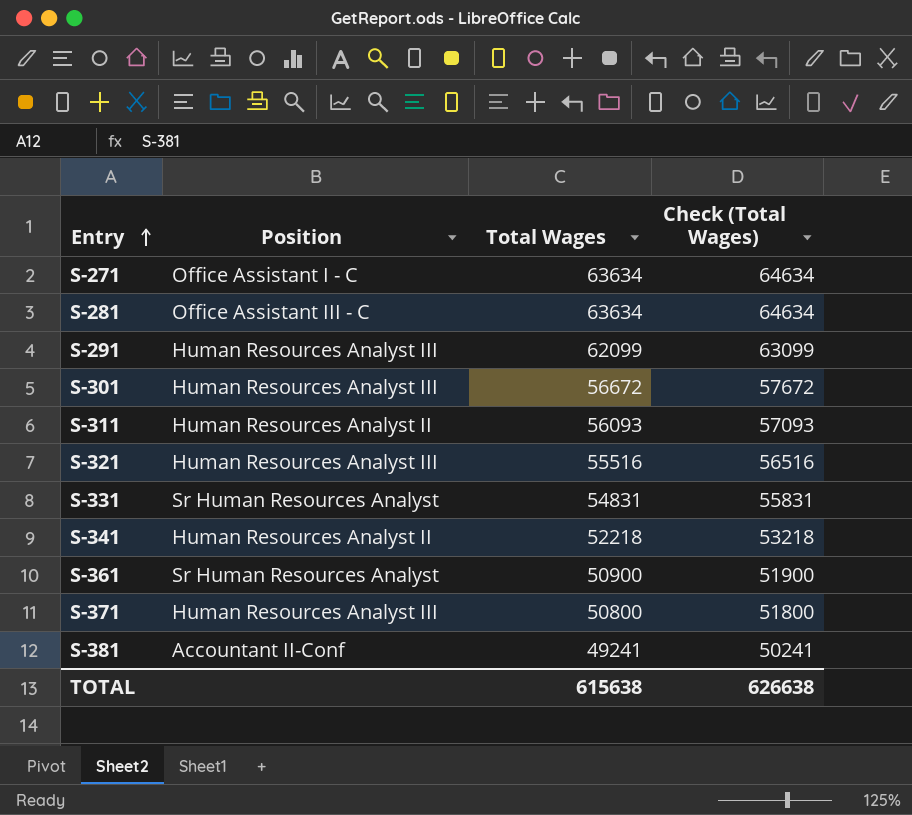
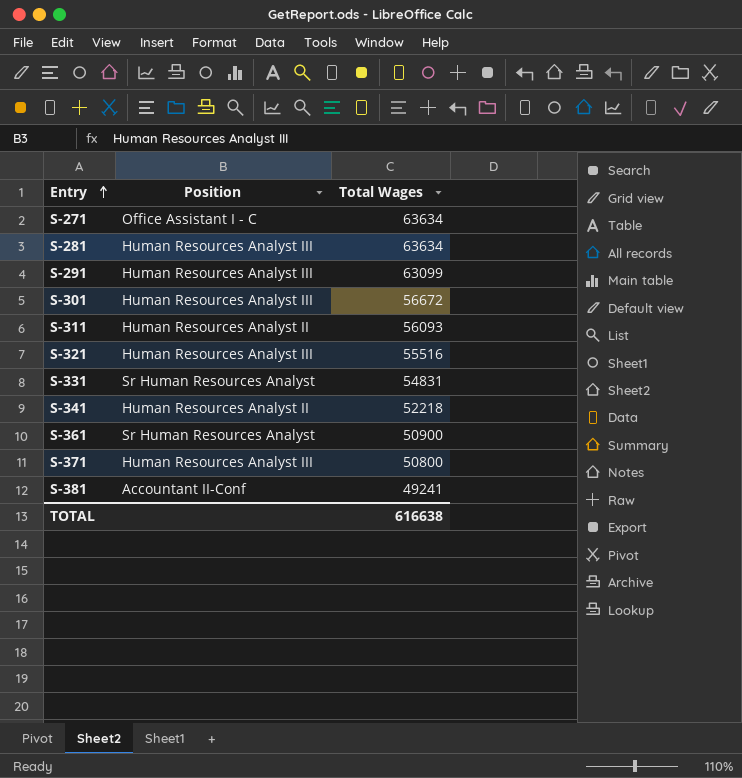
column Check (Total Wages) | formula: [Total Wages] + 1000 -> none
S-281 | Position: Office Assistant III - C -> Human Resources Analyst III
S-291 | Total Wages: 62099 -> 63099
TOTAL | Total Wages: 615638 -> 616638

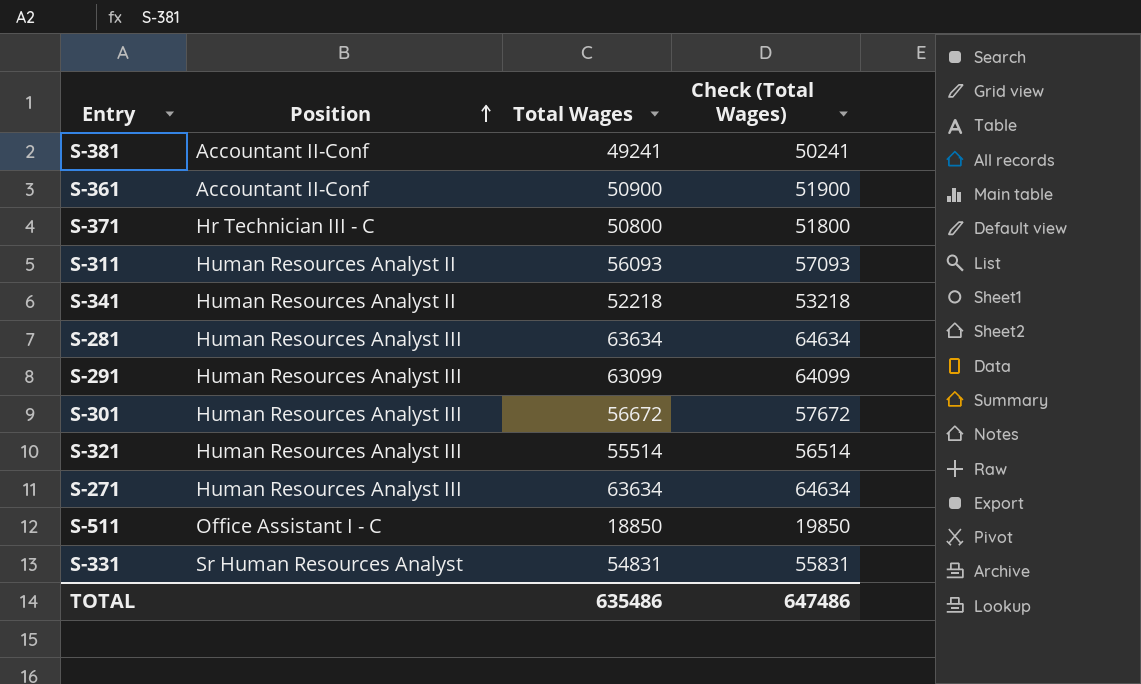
row order: Entry ascending -> Position ascending
column Check (Total Wages) | formula: none -> [Total Wages] + 1000
S-361 | Position: Sr Human Resources Analyst -> Accountant II-Conf
S-371 | Position: Human Resources Analyst III -> Hr Technician III - C
S-321 | Total Wages: 55516 -> 55514
S-271 | Position: Office Assistant I - C -> Human Resources Analyst III
row S-511: none -> Office Assistant I - C | 18850 | 19850
TOTAL | Total Wages: 616638 -> 635486

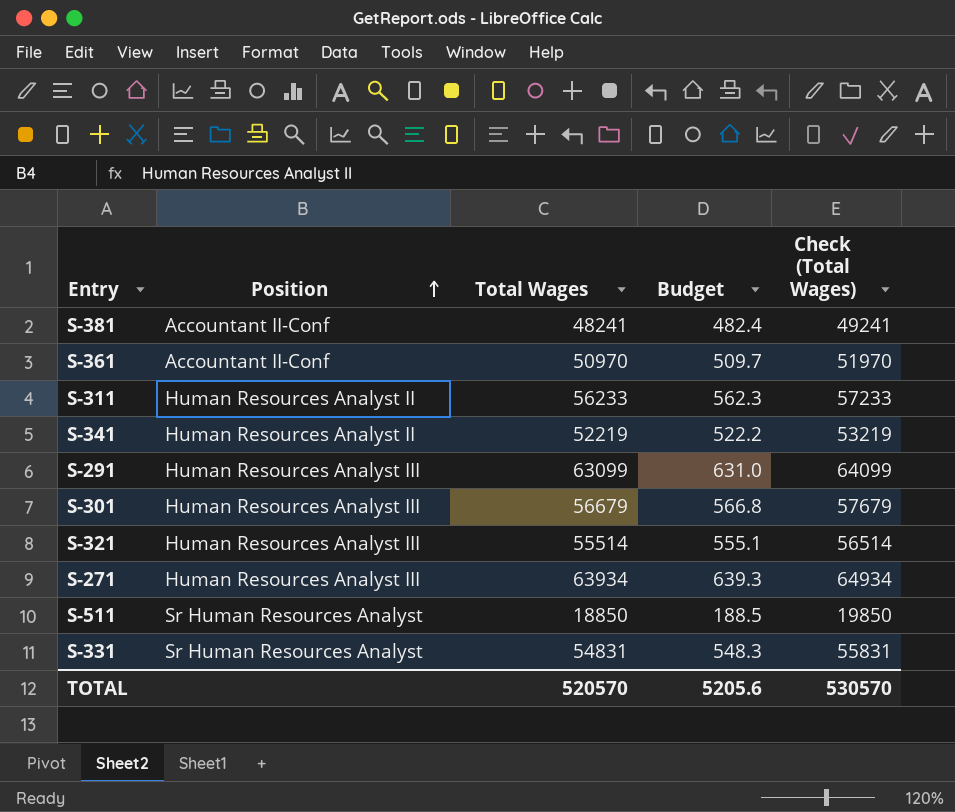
column Budget | formula: none -> [Total Wages] * 0.01
row S-371: Hr Technician III - C | 50800 | 51800 -> none
row S-281: Human Resources Analyst III | 63634 | 64634 -> none
S-381 | Total Wages: 49241 -> 48241
S-381 | Check (Total Wages): 50241 -> 49241
S-361 | Total Wages: 50900 -> 50970
S-361 | Check (Total Wages): 51900 -> 51970
S-311 | Total Wages: 56093 -> 56233
S-311 | Check (Total Wages): 57093 -> 57233
S-341 | Total Wages: 52218 -> 52219
S-341 | Check (Total Wages): 53218 -> 53219
S-301 | Total Wages: 56672 -> 56679
S-301 | Check (Total Wages): 57672 -> 57679
S-271 | Total Wages: 63634 -> 63934
S-271 | Check (Total Wages): 64634 -> 64934
S-511 | Position: Office Assistant I - C -> Sr Human Resources Analyst
TOTAL | Total Wages: 635486 -> 520570
TOTAL | Check (Total Wages): 647486 -> 530570

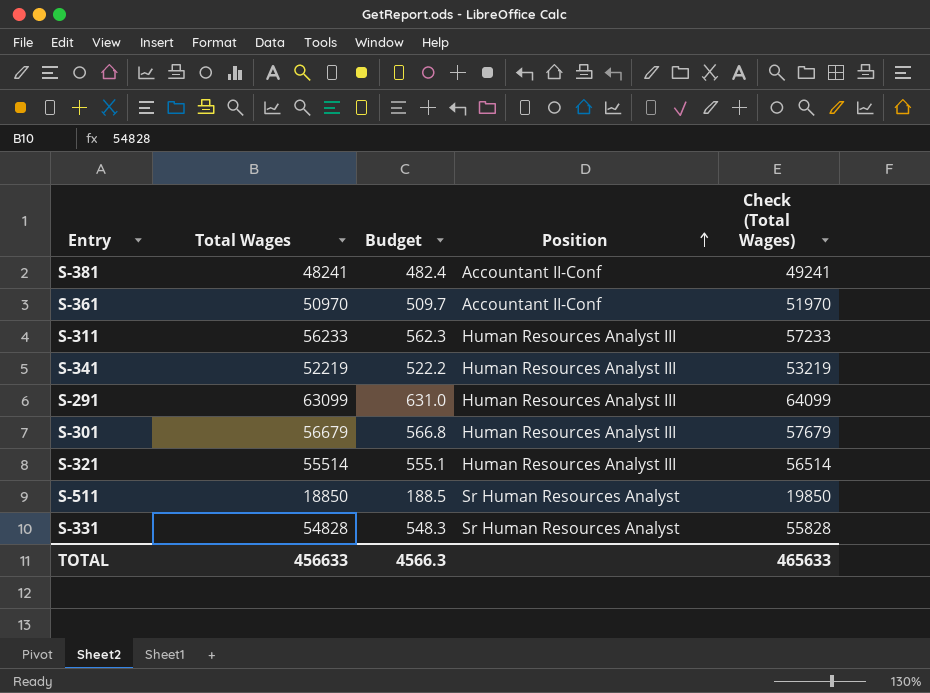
column Position | position: 2 -> 4
row S-271: Human Resources Analyst III | 63934 | 639.3 | 64934 -> none
S-311 | Position: Human Resources Analyst II -> Human Resources Analyst III
S-341 | Position: Human Resources Analyst II -> Human Resources Analyst III
S-331 | Total Wages: 54831 -> 54828
S-331 | Check (Total Wages): 55831 -> 55828
TOTAL | Total Wages: 520570 -> 456633
TOTAL | Budget: 5205.6 -> 4566.3
TOTAL | Check (Total Wages): 530570 -> 465633

